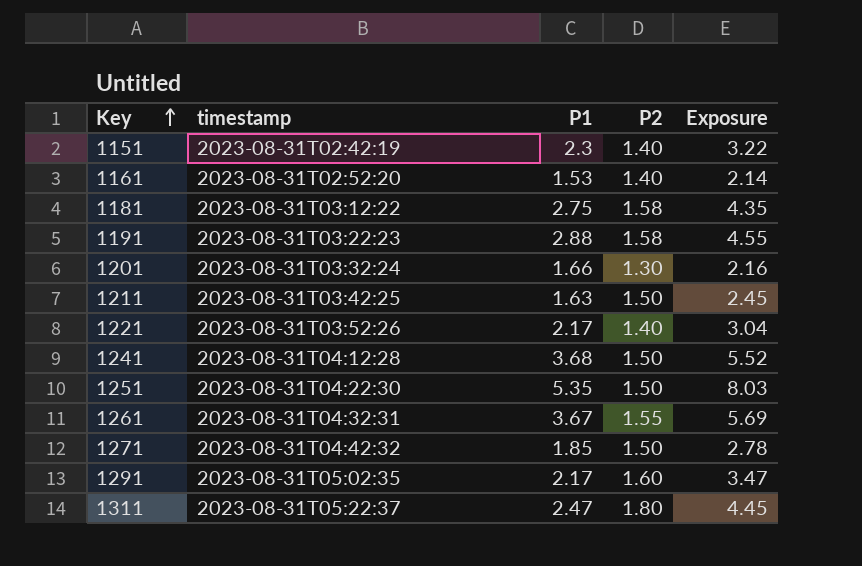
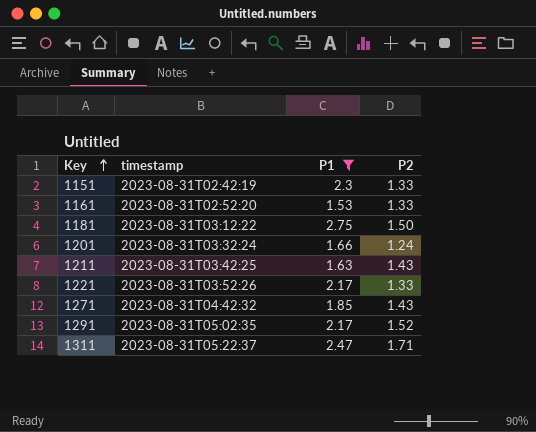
filter: none -> P1 <= 2.75
column Exposure | formula: [P1] * [P2] -> none
1151 | P2: 1.40 -> 1.33
1161 | P2: 1.40 -> 1.33
1181 | P2: 1.58 -> 1.50
1201 | P2: 1.30 -> 1.24
1211 | P2: 1.50 -> 1.43
1221 | P2: 1.40 -> 1.33
1271 | P2: 1.50 -> 1.43
1291 | P2: 1.60 -> 1.52
1311 | P2: 1.80 -> 1.71

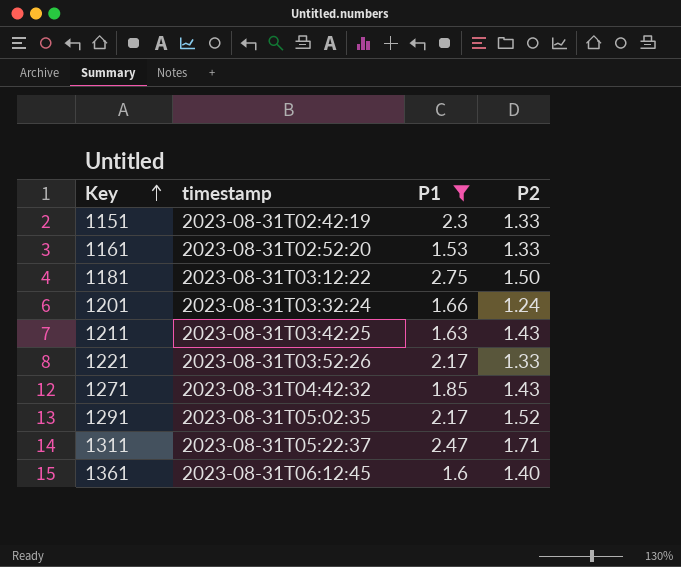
row 1361: none -> 2023-08-31T06:12:45 | 1.6 | 1.40

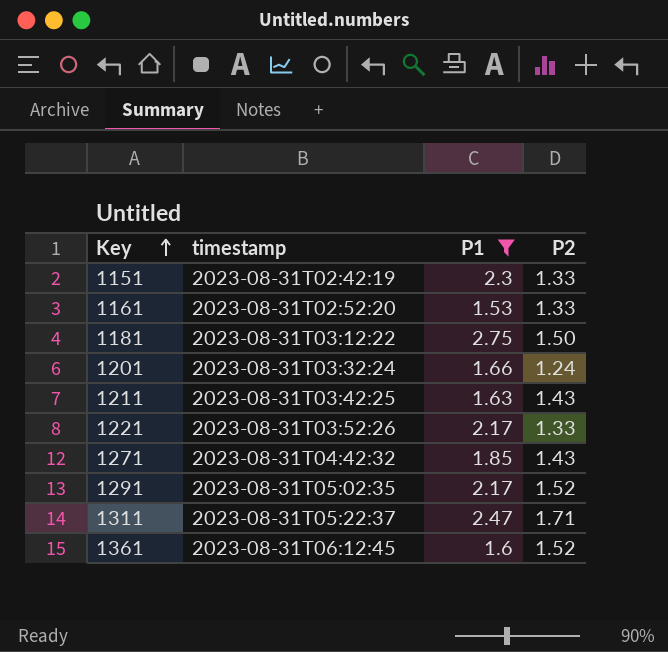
1361 | P2: 1.40 -> 1.52

